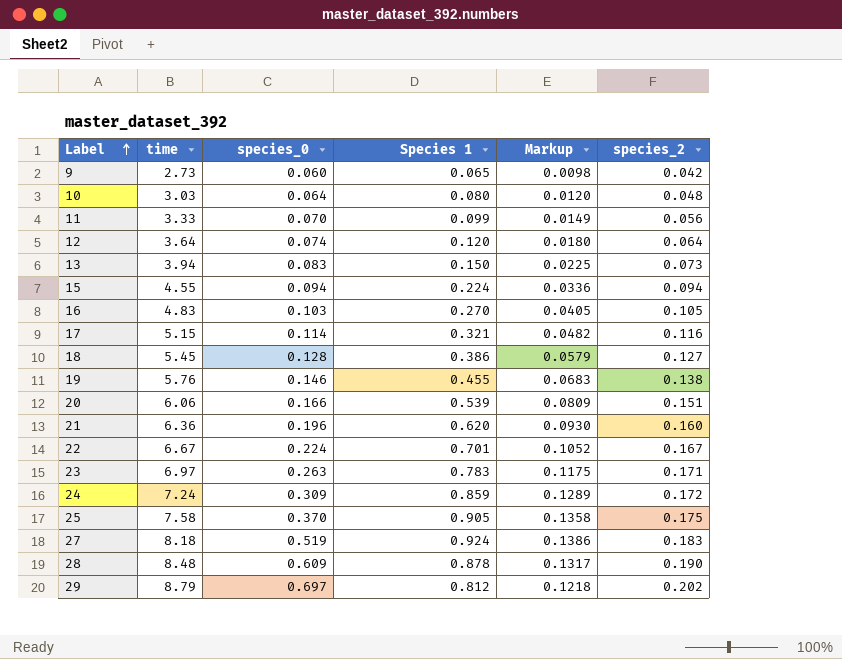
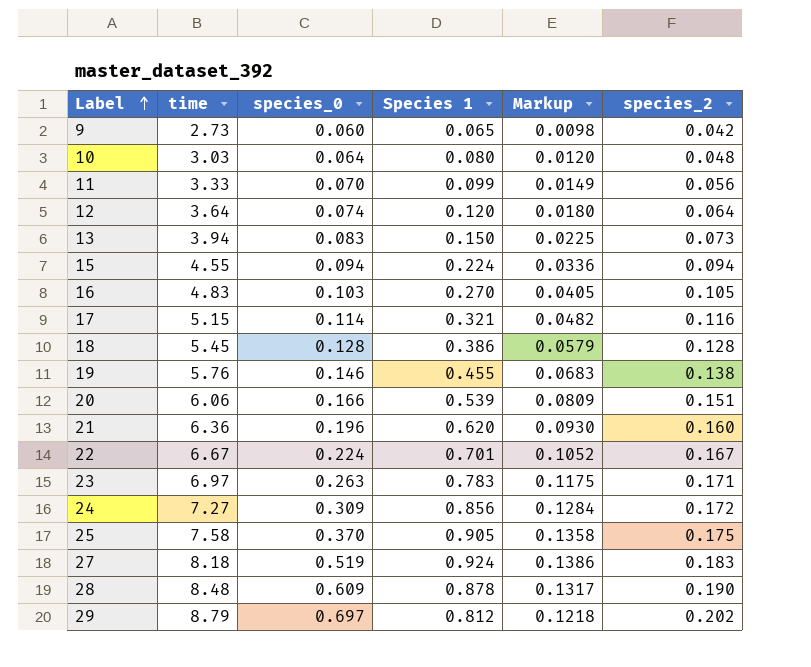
18 | species_2: 0.127 -> 0.128
24 | time: 7.24 -> 7.27
24 | Species 1: 0.859 -> 0.856
24 | Markup: 0.1289 -> 0.1284

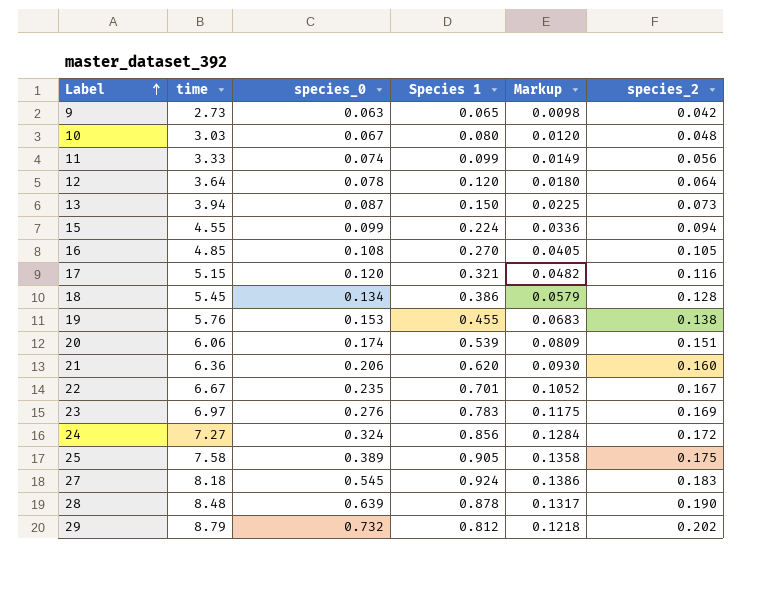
9 | species_0: 0.060 -> 0.063
10 | species_0: 0.064 -> 0.067
11 | species_0: 0.070 -> 0.074
12 | species_0: 0.074 -> 0.078
13 | species_0: 0.083 -> 0.087
15 | species_0: 0.094 -> 0.099
16 | time: 4.83 -> 4.85
16 | species_0: 0.103 -> 0.108
17 | species_0: 0.114 -> 0.120
18 | species_0: 0.128 -> 0.134
19 | species_0: 0.146 -> 0.153
20 | species_0: 0.166 -> 0.174
21 | species_0: 0.196 -> 0.206
22 | species_0: 0.224 -> 0.235
23 | species_0: 0.263 -> 0.276
23 | species_2: 0.171 -> 0.169
24 | species_0: 0.309 -> 0.324
25 | species_0: 0.370 -> 0.389
27 | species_0: 0.519 -> 0.545
28 | species_0: 0.609 -> 0.639
29 | species_0: 0.697 -> 0.732

